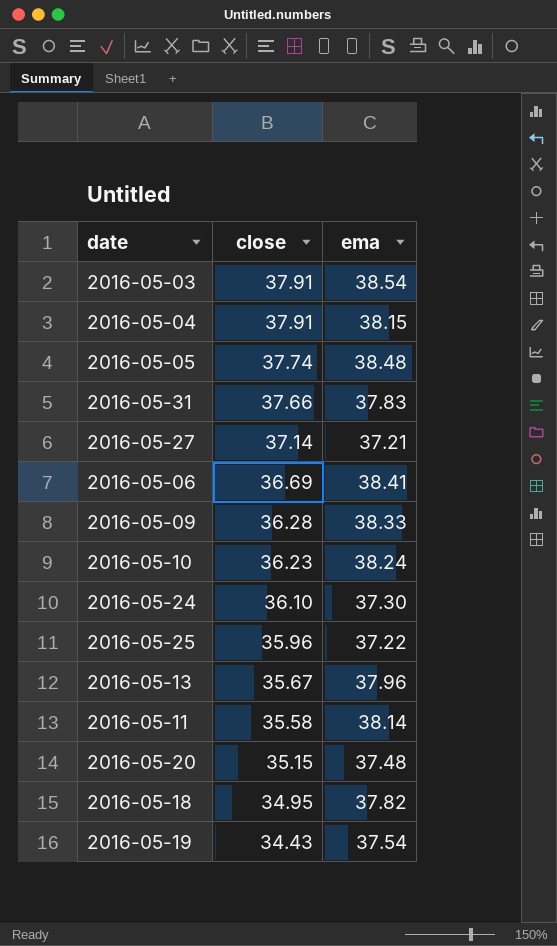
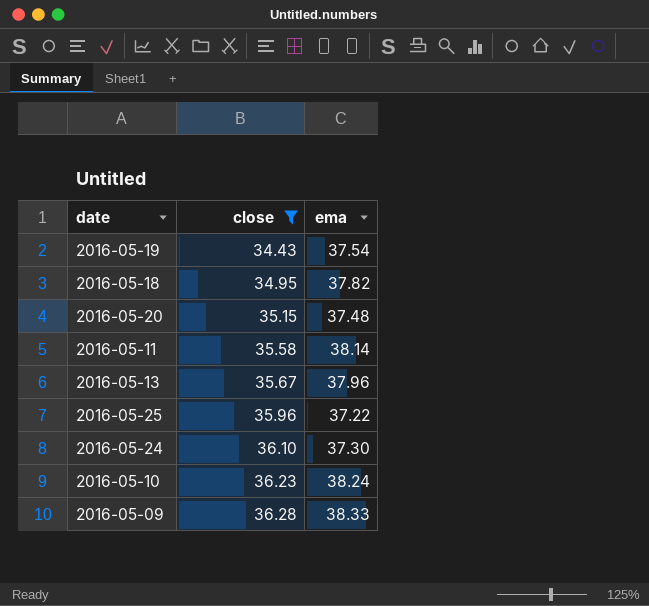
filter: none -> close <= 36.28
row order: close descending -> close ascending

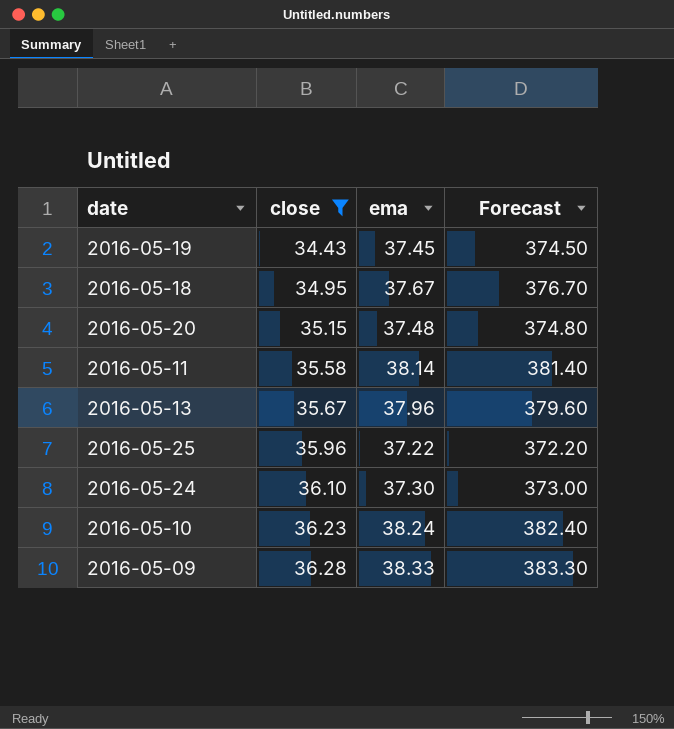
column Forecast | formula: none -> [ema] * 10
2016-05-19 | ema: 37.54 -> 37.45
2016-05-18 | ema: 37.82 -> 37.67

